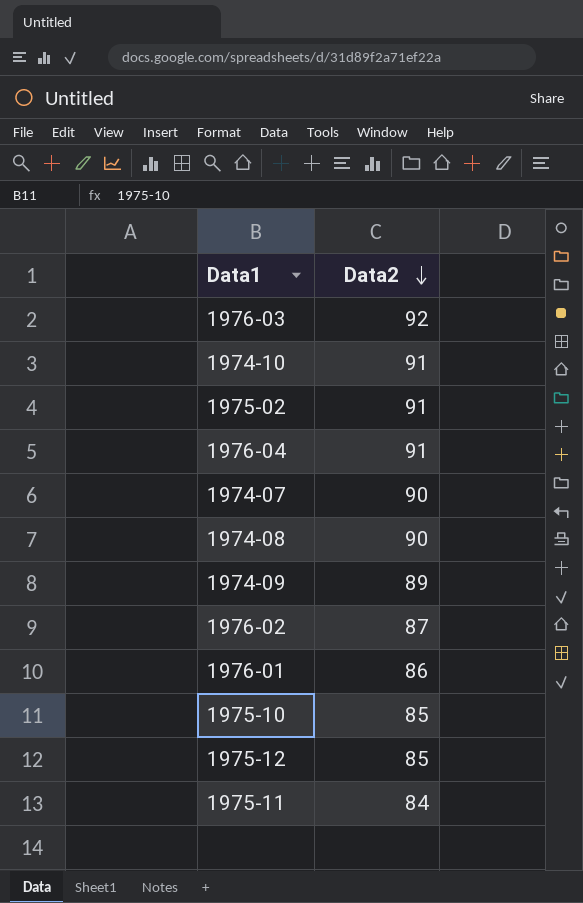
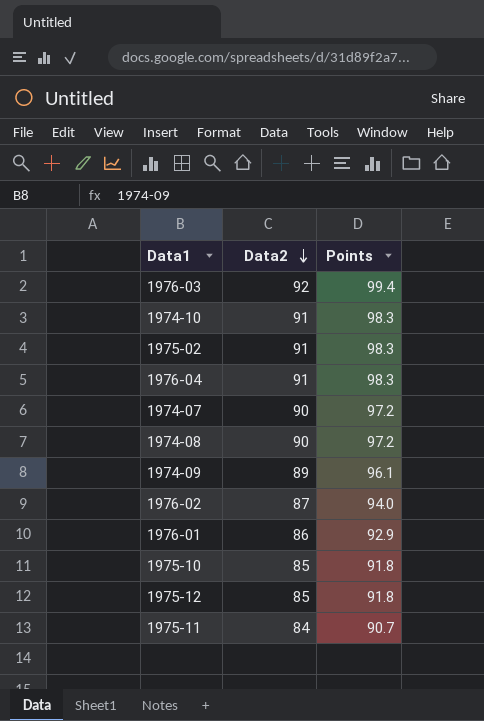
column Points | formula: none -> [Data2] * 1.08

